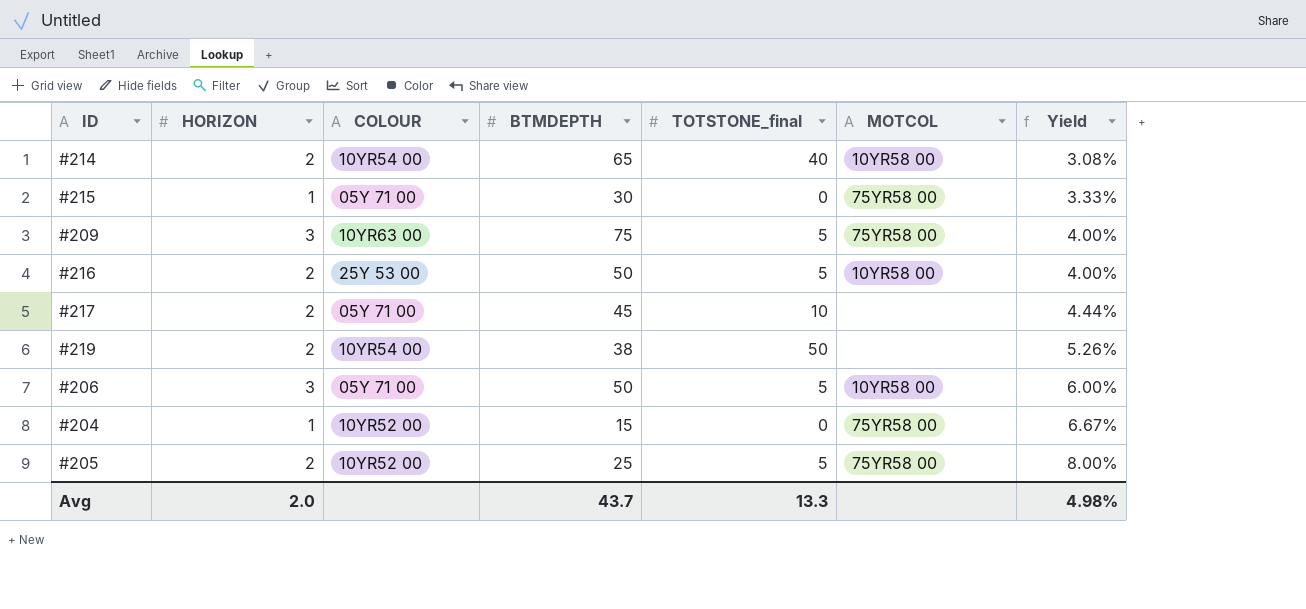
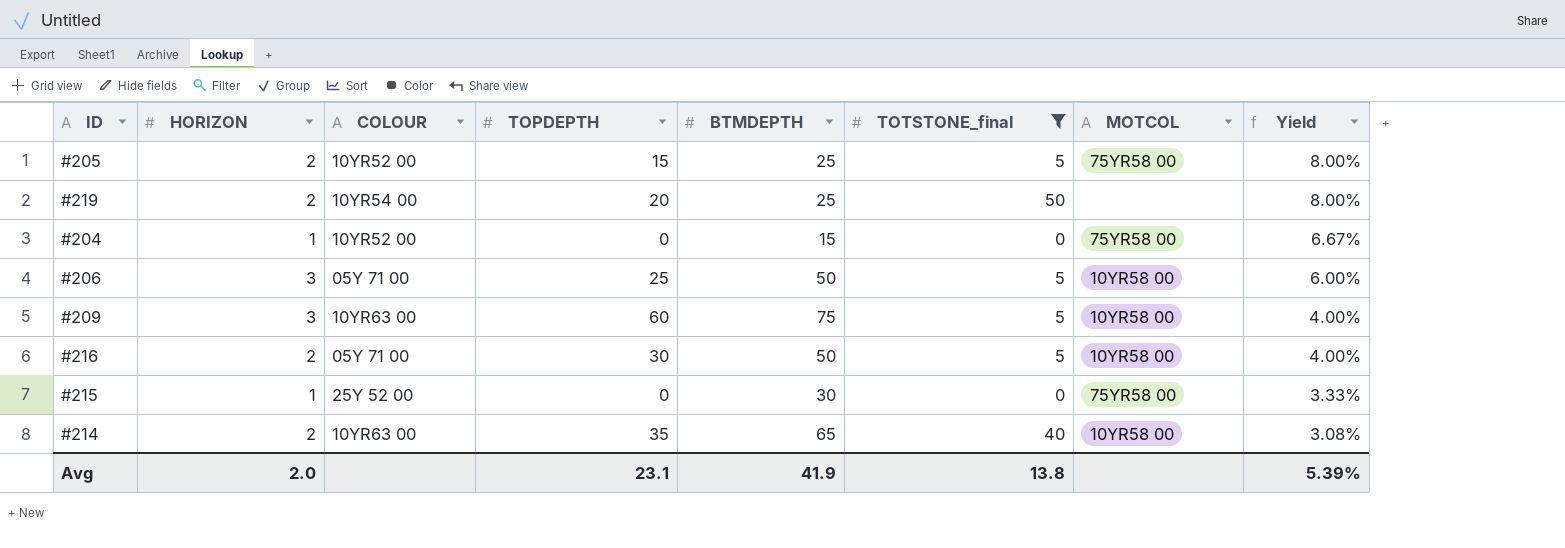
filter: none -> TOTSTONE_final != 10
row order: Yield ascending -> Yield descending
column TOPDEPTH | position: none -> 4
#219 | BTMDEPTH: 38 -> 25
#219 | Yield: 5.26% -> 8.00%
#209 | MOTCOL: 75YR58 00 -> 10YR58 00
#216 | COLOUR: 25Y 53 00 -> 05Y 71 00
#215 | COLOUR: 05Y 71 00 -> 25Y 52 00
#214 | COLOUR: 10YR54 00 -> 10YR63 00
Avg | BTMDEPTH: 43.7 -> 41.9
Avg | TOTSTONE_final: 13.3 -> 13.8
Avg | Yield: 4.98% -> 5.39%

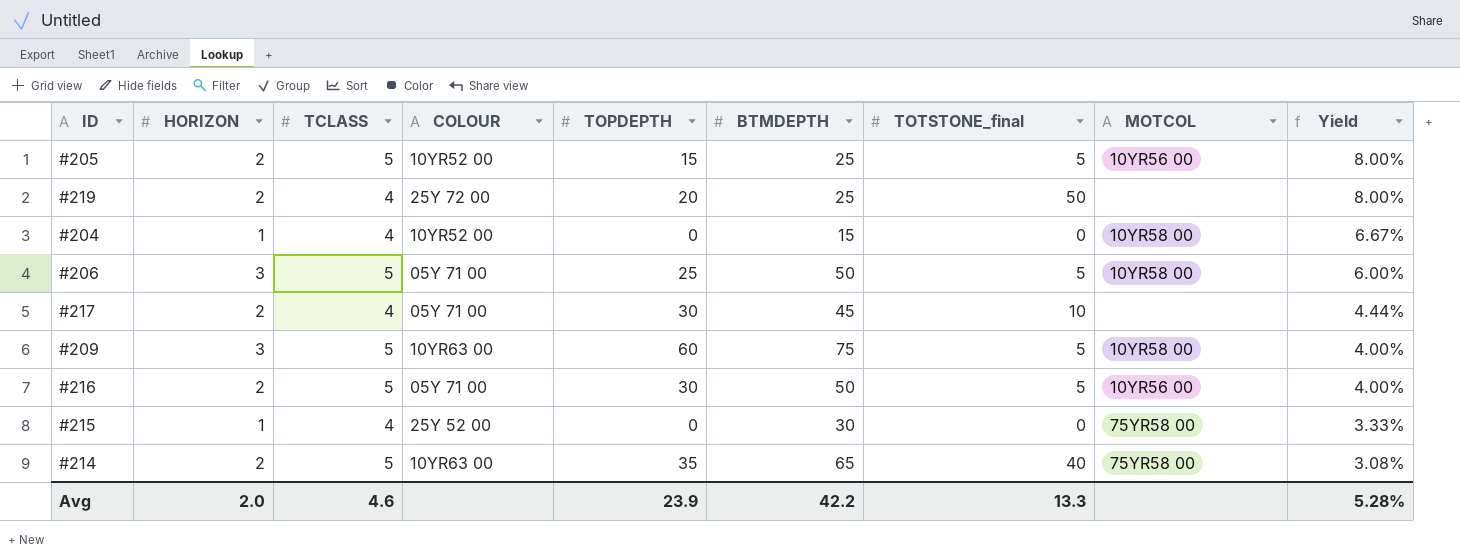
filter: TOTSTONE_final != 10 -> none
column TCLASS | position: none -> 3
#205 | MOTCOL: 75YR58 00 -> 10YR56 00
#219 | COLOUR: 10YR54 00 -> 25Y 72 00
#204 | MOTCOL: 75YR58 00 -> 10YR58 00
#216 | MOTCOL: 10YR58 00 -> 10YR56 00
#214 | MOTCOL: 10YR58 00 -> 75YR58 00
Avg | TOPDEPTH: 23.1 -> 23.9
Avg | BTMDEPTH: 41.9 -> 42.2
Avg | TOTSTONE_final: 13.8 -> 13.3
Avg | Yield: 5.39% -> 5.28%

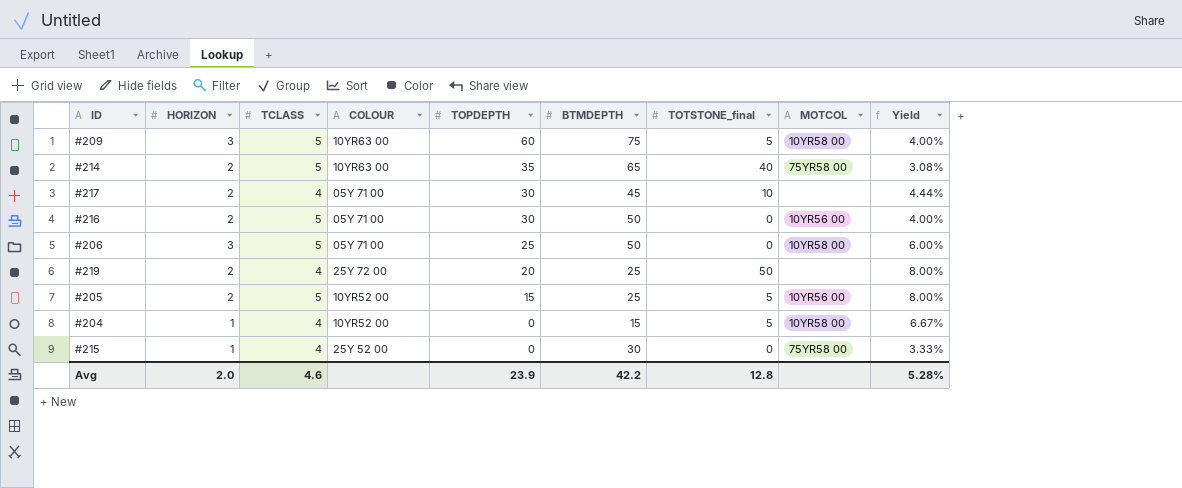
row order: Yield descending -> TOPDEPTH descending
#216 | TOTSTONE_final: 5 -> 0
#206 | TOTSTONE_final: 5 -> 0
#204 | TOTSTONE_final: 0 -> 5
Avg | TOTSTONE_final: 13.3 -> 12.8

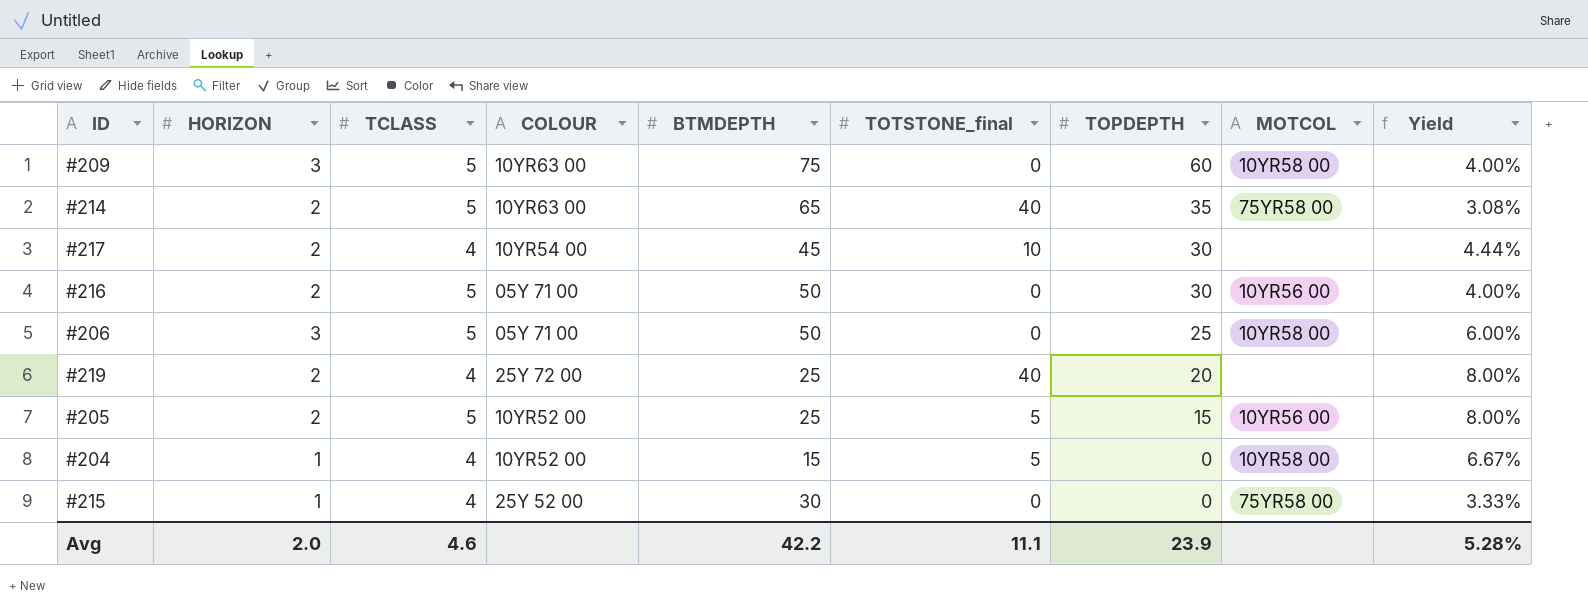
column TOPDEPTH | position: 5 -> 7
#209 | TOTSTONE_final: 5 -> 0
#217 | COLOUR: 05Y 71 00 -> 10YR54 00
#219 | TOTSTONE_final: 50 -> 40
Avg | TOTSTONE_final: 12.8 -> 11.1

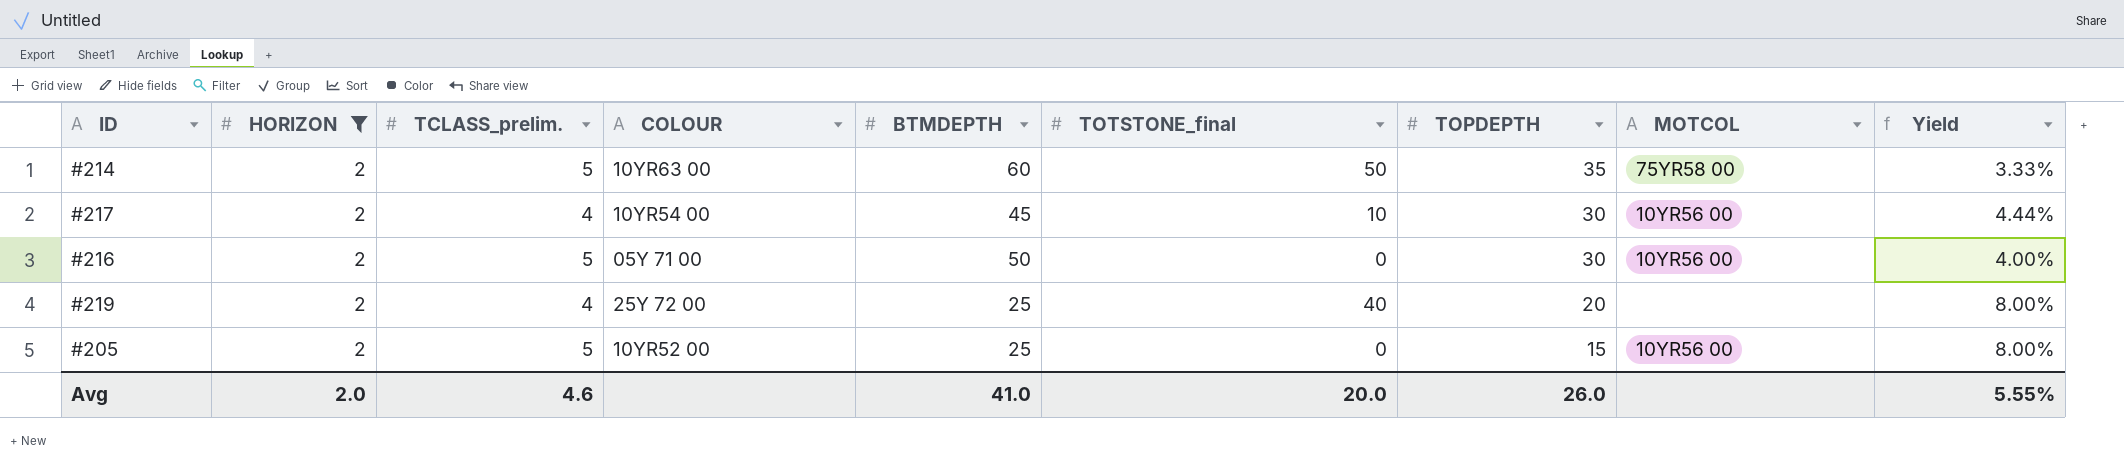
filter: none -> HORIZON = 2
column name: TCLASS -> TCLASS_prelim.
#214 | BTMDEPTH: 65 -> 60
#214 | TOTSTONE_final: 40 -> 50
#214 | Yield: 3.08% -> 3.33%
#217 | MOTCOL: none -> 10YR56 00
#205 | TOTSTONE_final: 5 -> 0
Avg | BTMDEPTH: 42.2 -> 41.0
Avg | TOTSTONE_final: 11.1 -> 20.0
Avg | TOPDEPTH: 23.9 -> 26.0
Avg | Yield: 5.28% -> 5.55%

